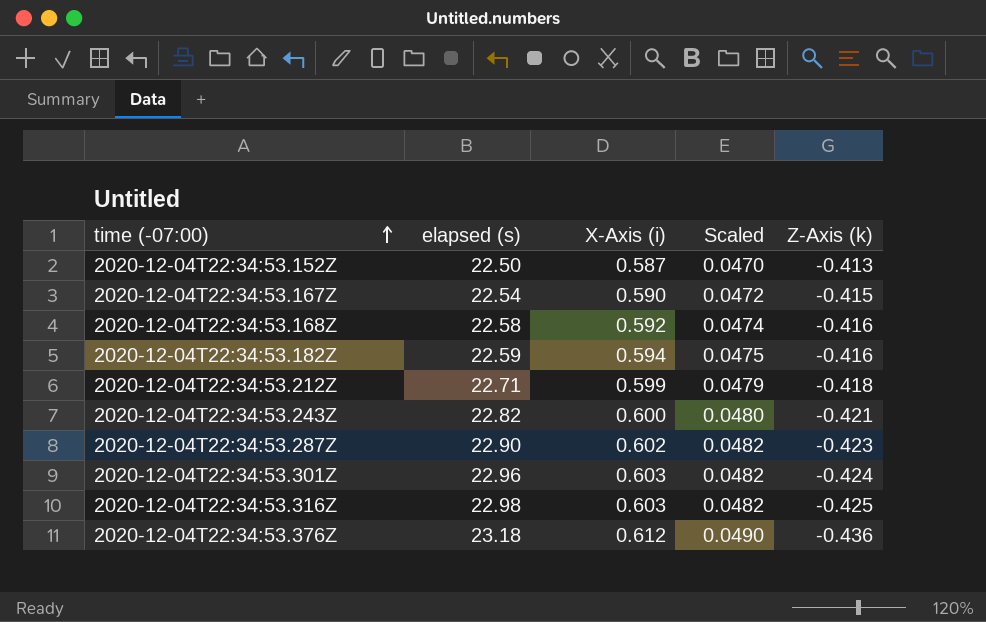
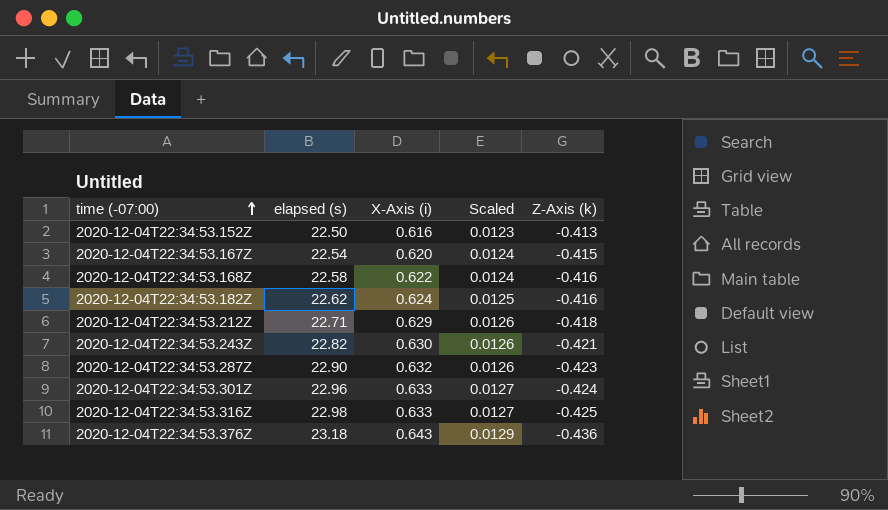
column Scaled | formula: [X-Axis (i)] * 0.08 -> [X-Axis (i)] * 0.02
2020-12-04T22:34:53.152Z | X-Axis (i): 0.587 -> 0.616
2020-12-04T22:34:53.167Z | X-Axis (i): 0.590 -> 0.620
2020-12-04T22:34:53.168Z | X-Axis (i): 0.592 -> 0.622
2020-12-04T22:34:53.182Z | elapsed (s): 22.59 -> 22.62
2020-12-04T22:34:53.182Z | X-Axis (i): 0.594 -> 0.624
2020-12-04T22:34:53.212Z | X-Axis (i): 0.599 -> 0.629
2020-12-04T22:34:53.243Z | X-Axis (i): 0.600 -> 0.630
2020-12-04T22:34:53.287Z | X-Axis (i): 0.602 -> 0.632
2020-12-04T22:34:53.301Z | X-Axis (i): 0.603 -> 0.633
2020-12-04T22:34:53.316Z | X-Axis (i): 0.603 -> 0.633
2020-12-04T22:34:53.376Z | X-Axis (i): 0.612 -> 0.643

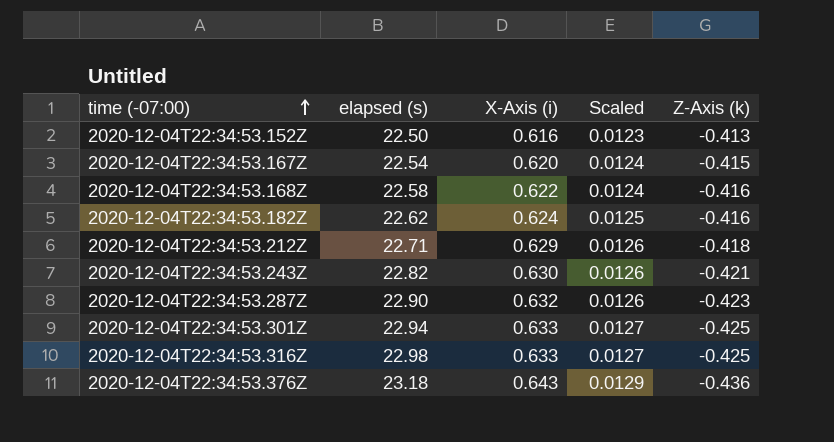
2020-12-04T22:34:53.301Z | elapsed (s): 22.96 -> 22.94
2020-12-04T22:34:53.301Z | Z-Axis (k): -0.424 -> -0.425

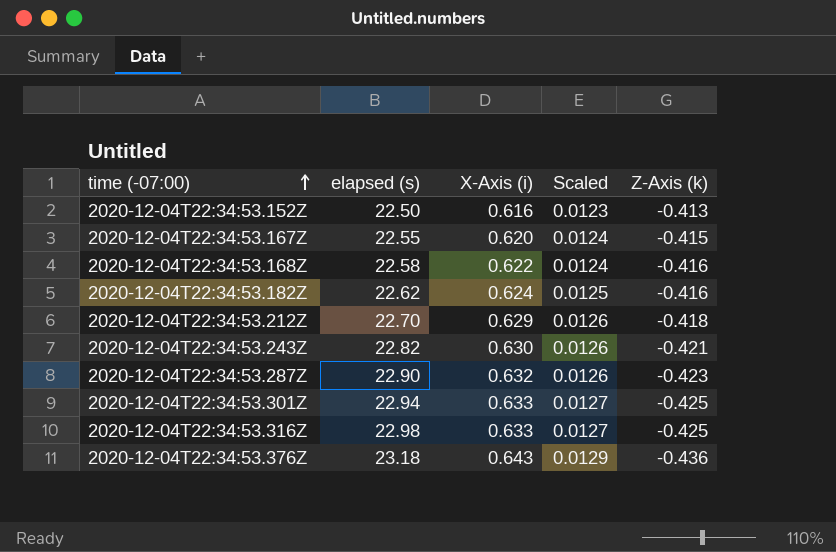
2020-12-04T22:34:53.167Z | elapsed (s): 22.54 -> 22.55
2020-12-04T22:34:53.212Z | elapsed (s): 22.71 -> 22.70

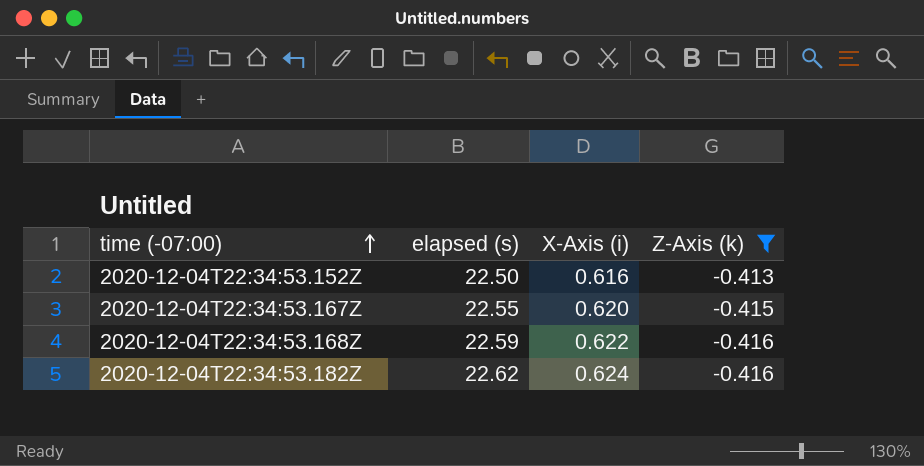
filter: none -> Z-Axis (k) >= -0.416
column Scaled | formula: [X-Axis (i)] * 0.02 -> none
2020-12-04T22:34:53.168Z | elapsed (s): 22.58 -> 22.59

